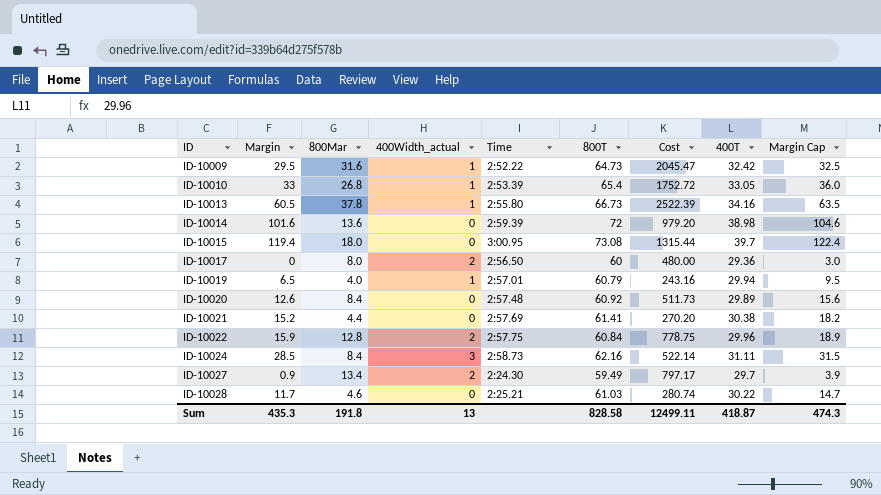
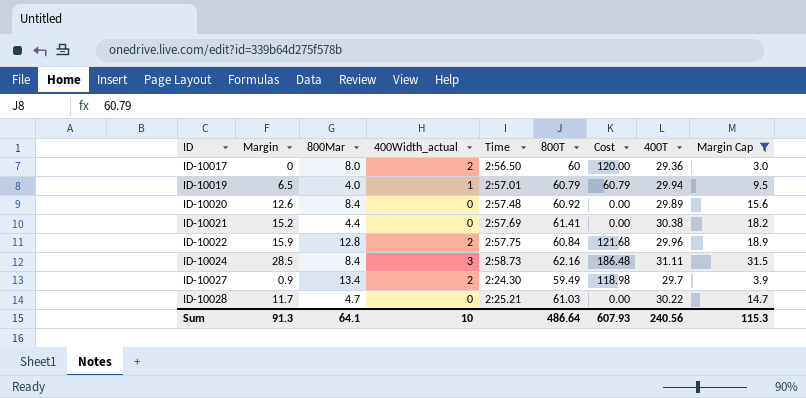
filter: none -> Margin Cap <= 31.5
column Cost | formula: [800Mar] * [800T] -> [400Width_actual] * [800T]
ID-10028 | 800Mar: 4.6 -> 4.7
Sum | Margin: 435.3 -> 91.3
Sum | 800Mar: 191.8 -> 64.1
Sum | 400Width_actual: 13 -> 10
Sum | 800T: 828.58 -> 486.64
Sum | Cost: 12499.11 -> 607.93
Sum | 400T: 418.87 -> 240.56
Sum | Margin Cap: 474.3 -> 115.3

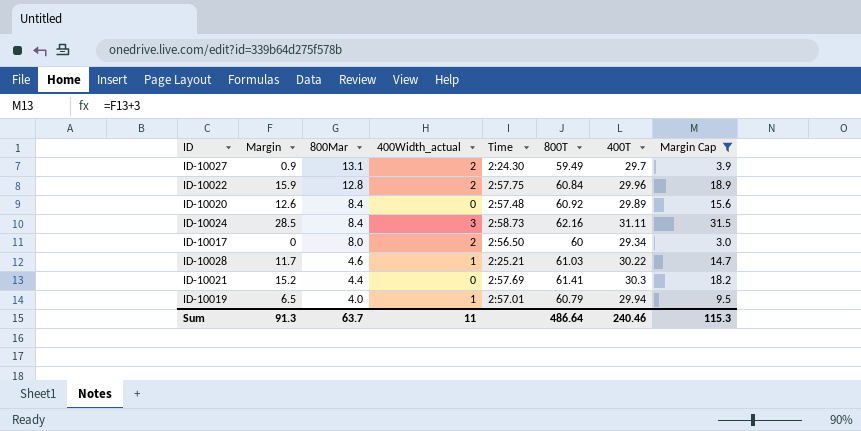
row order: ID ascending -> 800Mar descending
column Cost | formula: [400Width_actual] * [800T] -> none
ID-10027 | 800Mar: 13.4 -> 13.1
ID-10017 | 400T: 29.36 -> 29.34
ID-10028 | 800Mar: 4.7 -> 4.6
ID-10028 | 400Width_actual: 0 -> 1
ID-10021 | 400T: 30.38 -> 30.3
Sum | 800Mar: 64.1 -> 63.7
Sum | 400Width_actual: 10 -> 11
Sum | 400T: 240.56 -> 240.46

